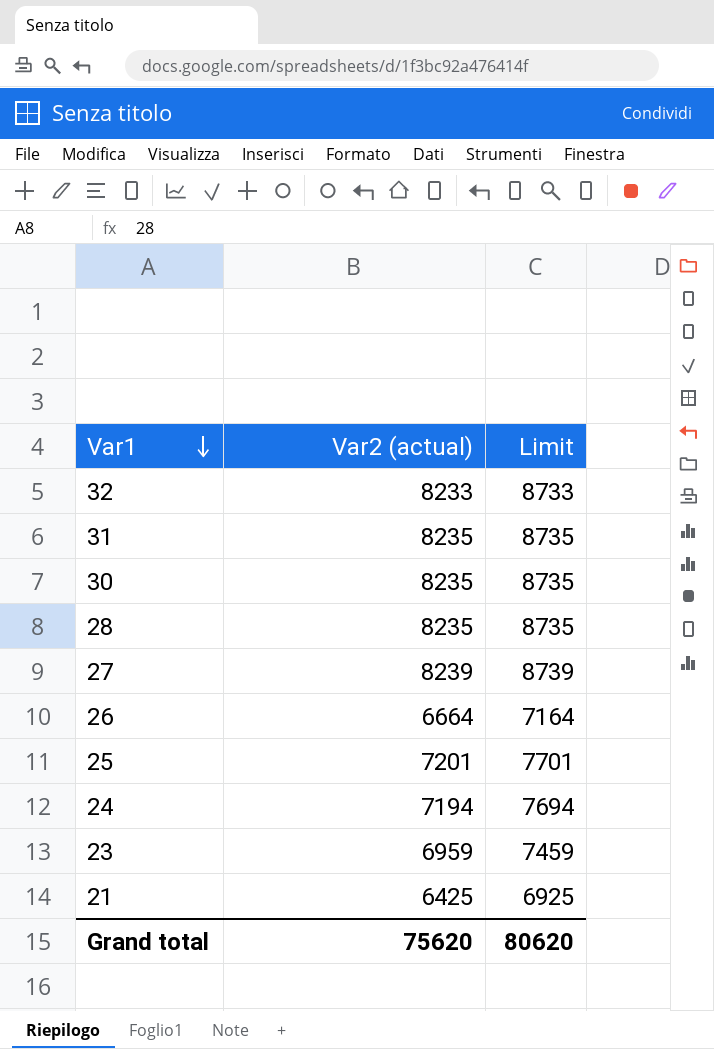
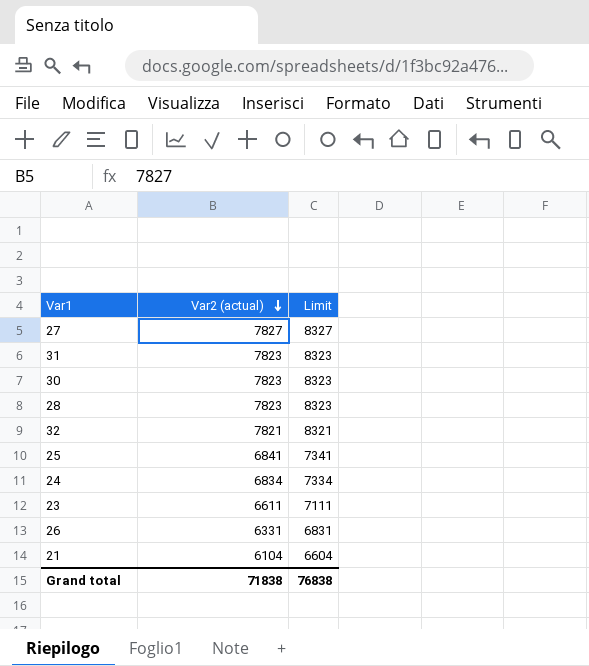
row order: Var1 descending -> Var2 (actual) descending
27 | Var2 (actual): 8239 -> 7827
27 | Limit: 8739 -> 8327
31 | Var2 (actual): 8235 -> 7823
31 | Limit: 8735 -> 8323
30 | Var2 (actual): 8235 -> 7823
30 | Limit: 8735 -> 8323
28 | Var2 (actual): 8235 -> 7823
28 | Limit: 8735 -> 8323
32 | Var2 (actual): 8233 -> 7821
32 | Limit: 8733 -> 8321
25 | Var2 (actual): 7201 -> 6841
25 | Limit: 7701 -> 7341
24 | Var2 (actual): 7194 -> 6834
24 | Limit: 7694 -> 7334
23 | Var2 (actual): 6959 -> 6611
23 | Limit: 7459 -> 7111
26 | Var2 (actual): 6664 -> 6331
26 | Limit: 7164 -> 6831
21 | Var2 (actual): 6425 -> 6104
21 | Limit: 6925 -> 6604
Grand total | Var2 (actual): 75620 -> 71838
Grand total | Limit: 80620 -> 76838

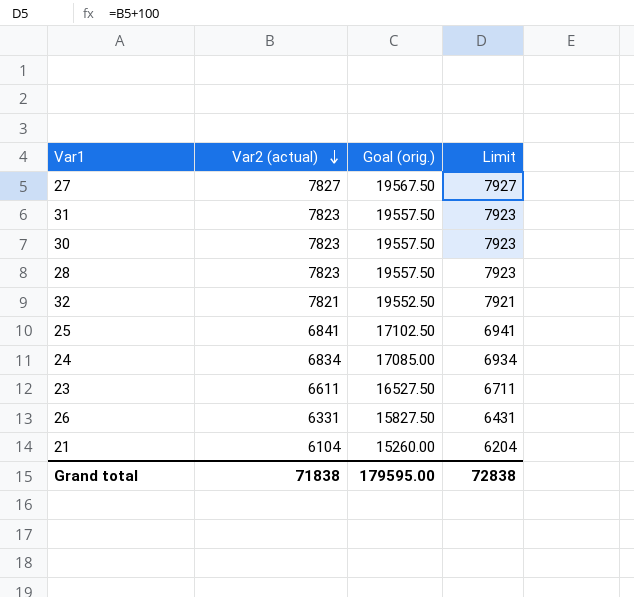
column Goal (orig.) | formula: none -> [Var2 (actual)] * 2.5
column Limit | formula: [Var2 (actual)] + 500 -> [Var2 (actual)] + 100
Grand total | Limit: 76838 -> 72838

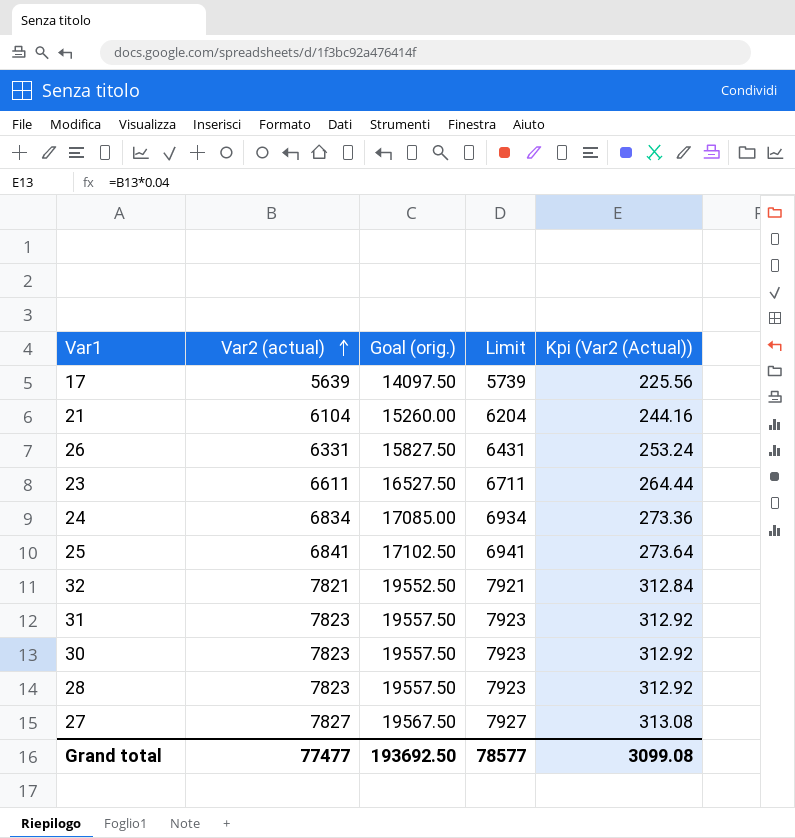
row order: Var2 (actual) descending -> Var2 (actual) ascending
column Kpi (Var2 (Actual)) | formula: none -> [Var2 (actual)] * 0.04
row 17: none -> 5639 | 14097.50 | 5739 | 225.56
Grand total | Var2 (actual): 71838 -> 77477
Grand total | Goal (orig.): 179595.00 -> 193692.50
Grand total | Limit: 72838 -> 78577

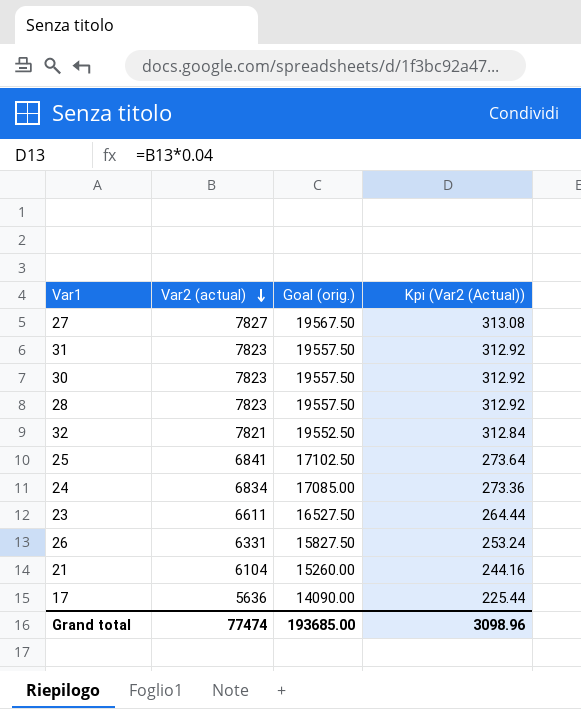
row order: Var2 (actual) ascending -> Var2 (actual) descending
column Limit | formula: [Var2 (actual)] + 100 -> none
17 | Var2 (actual): 5639 -> 5636
17 | Goal (orig.): 14097.50 -> 14090.00
17 | Kpi (Var2 (Actual)): 225.56 -> 225.44
Grand total | Var2 (actual): 77477 -> 77474
Grand total | Goal (orig.): 193692.50 -> 193685.00
Grand total | Kpi (Var2 (Actual)): 3099.08 -> 3098.96

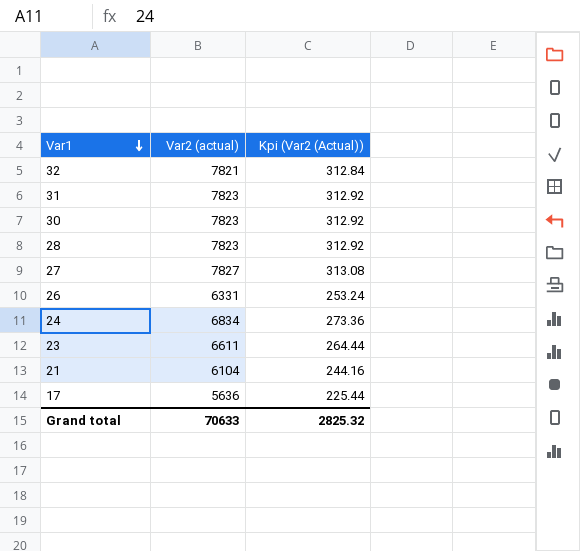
row order: Var2 (actual) descending -> Var1 descending
column Goal (orig.) | formula: [Var2 (actual)] * 2.5 -> none
row 25: 6841 | 17102.50 | 273.64 -> none
Grand total | Var2 (actual): 77474 -> 70633
Grand total | Kpi (Var2 (Actual)): 3098.96 -> 2825.32

